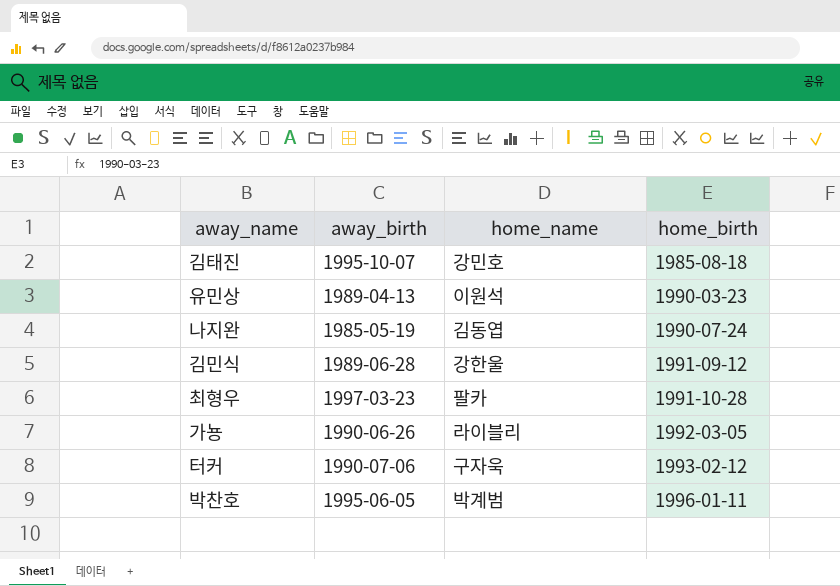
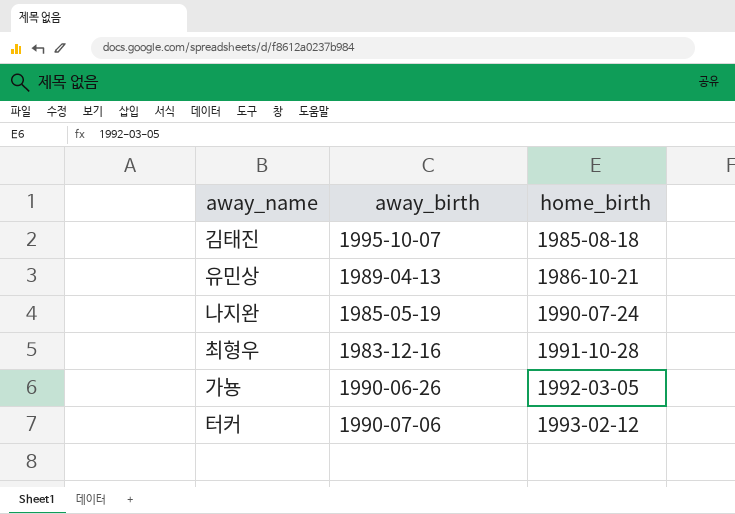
column home_name | position: 3 -> none
row 김민식: 1989-06-28 | 강한울 | 1991-09-12 -> none
row 박찬호: 1995-06-05 | 박계범 | 1996-01-11 -> none
유민상 | home_birth: 1990-03-23 -> 1986-10-21
최형우 | away_birth: 1997-03-23 -> 1983-12-16

